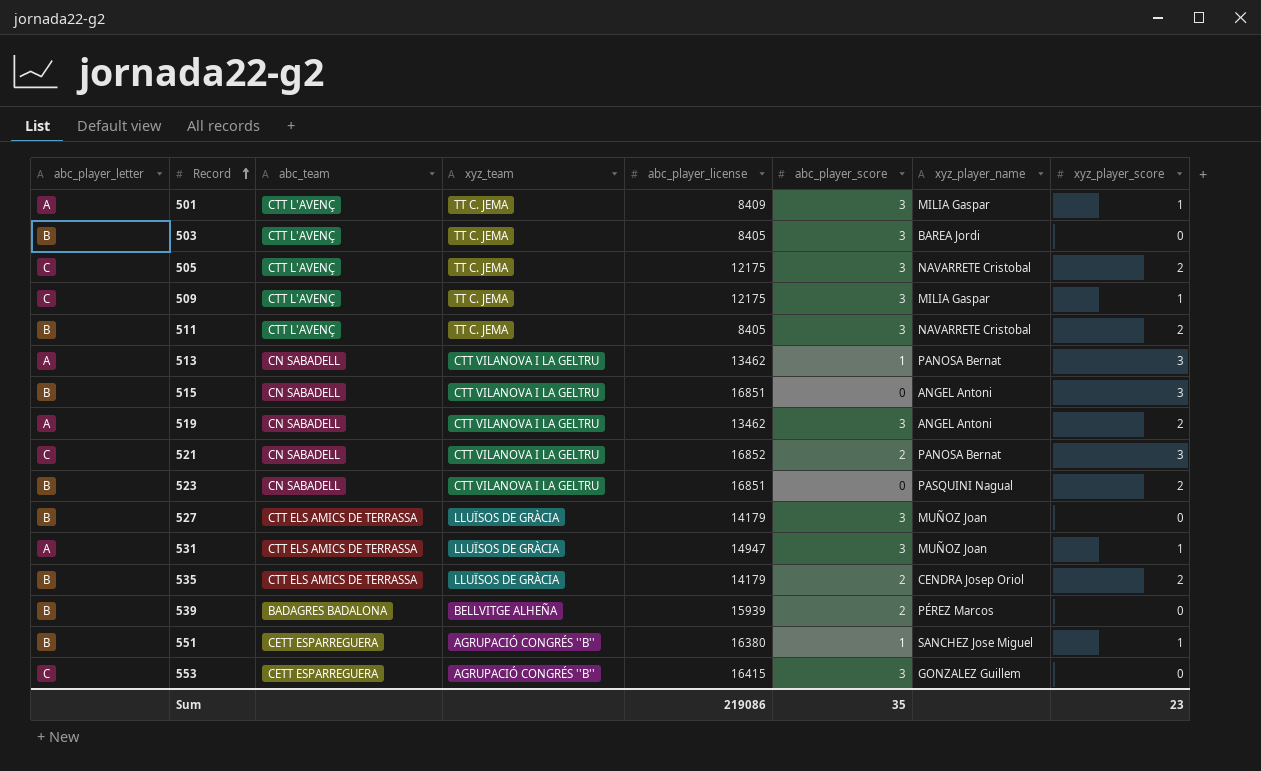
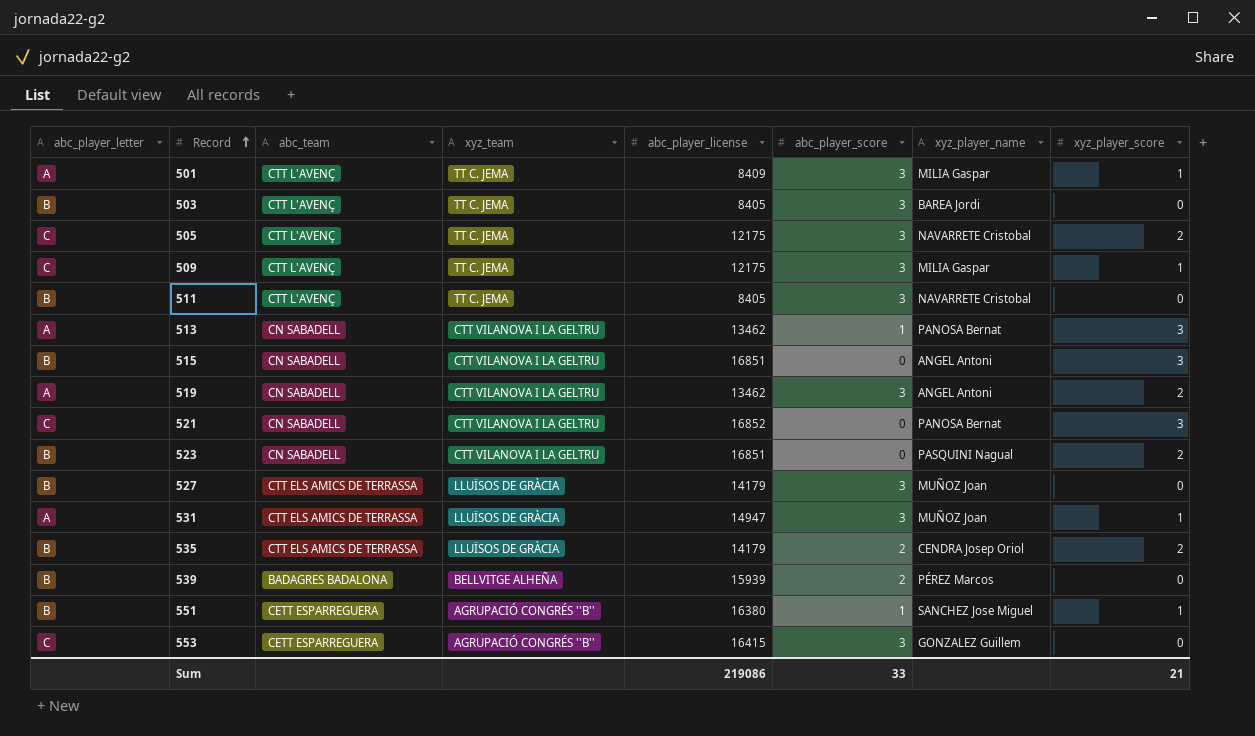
511 | xyz_player_score: 2 -> 0
521 | abc_player_score: 2 -> 0
Sum | abc_player_score: 35 -> 33
Sum | xyz_player_score: 23 -> 21

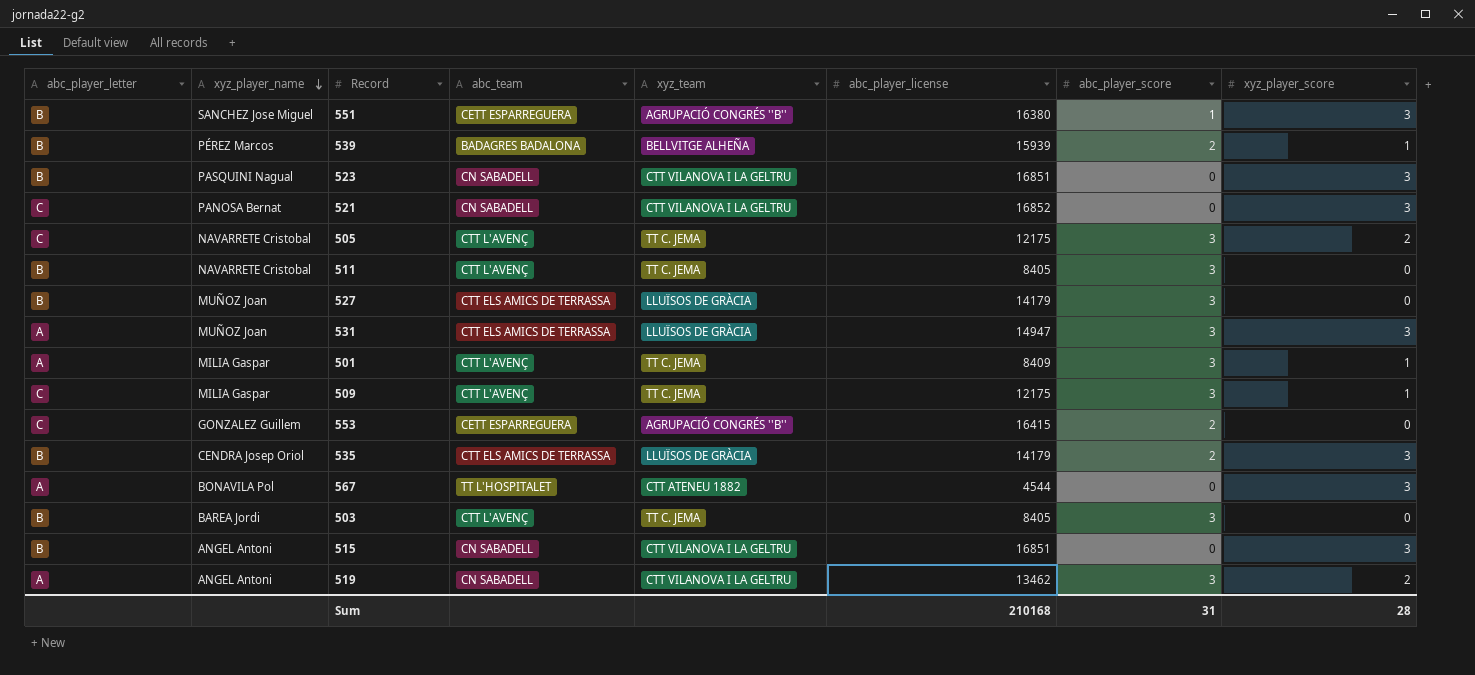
row order: Record ascending -> xyz_player_name descending
column xyz_player_name | position: 7 -> 2
row 513: A | CN SABADELL | CTT VILANOVA I LA GELTRU | 13462 | 1 | PANOSA Bernat | 3 -> none
551 | xyz_player_score: 1 -> 3
539 | xyz_player_score: 0 -> 1
523 | xyz_player_score: 2 -> 3
531 | xyz_player_score: 1 -> 3
553 | abc_player_score: 3 -> 2
535 | xyz_player_score: 2 -> 3
row 567: none -> A | BONAVILA Pol | TT L'HOSPITALET | CTT ATENEU 1882 | 4544 | 0 | 3
Sum | abc_player_license: 219086 -> 210168
Sum | abc_player_score: 33 -> 31
Sum | xyz_player_score: 21 -> 28

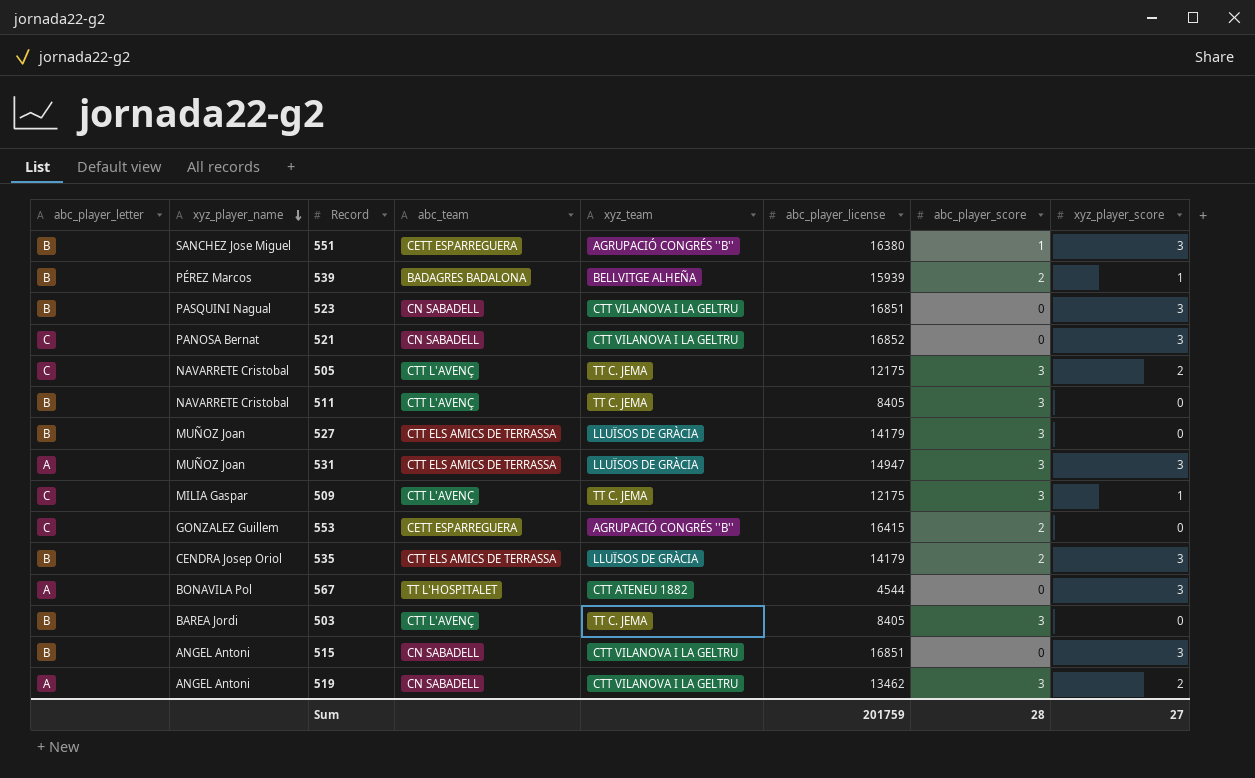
row 501: A | MILIA Gaspar | CTT L'AVENÇ | TT C. JEMA | 8409 | 3 | 1 -> none
Sum | abc_player_license: 210168 -> 201759
Sum | abc_player_score: 31 -> 28
Sum | xyz_player_score: 28 -> 27

